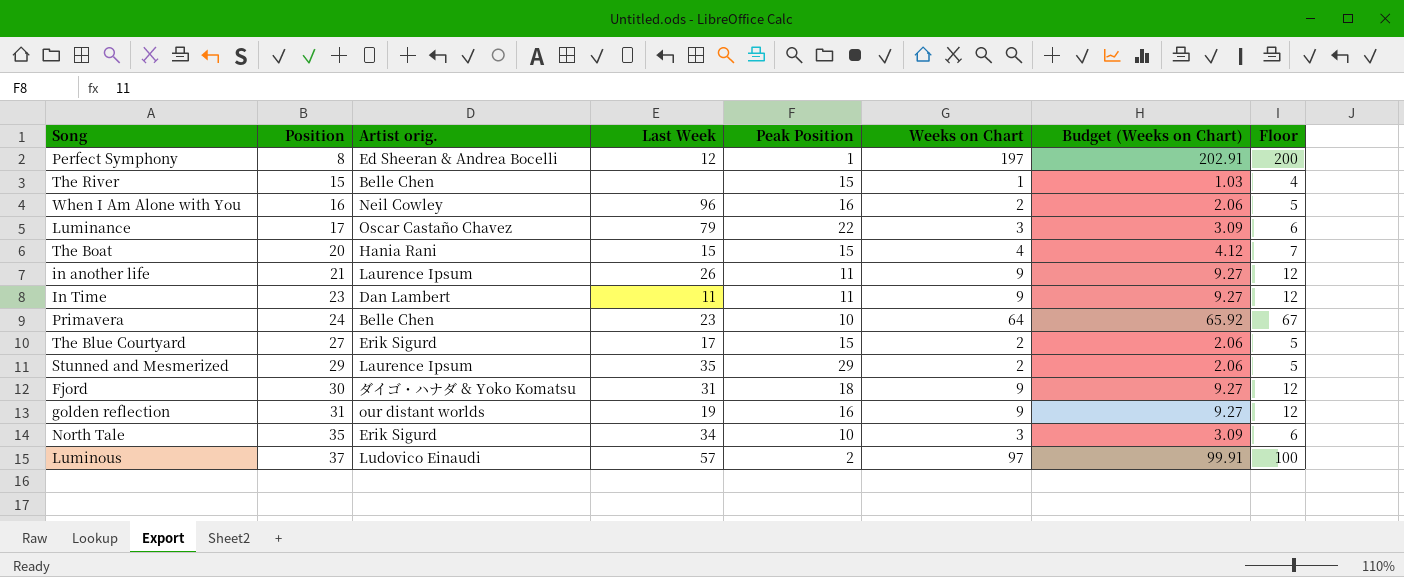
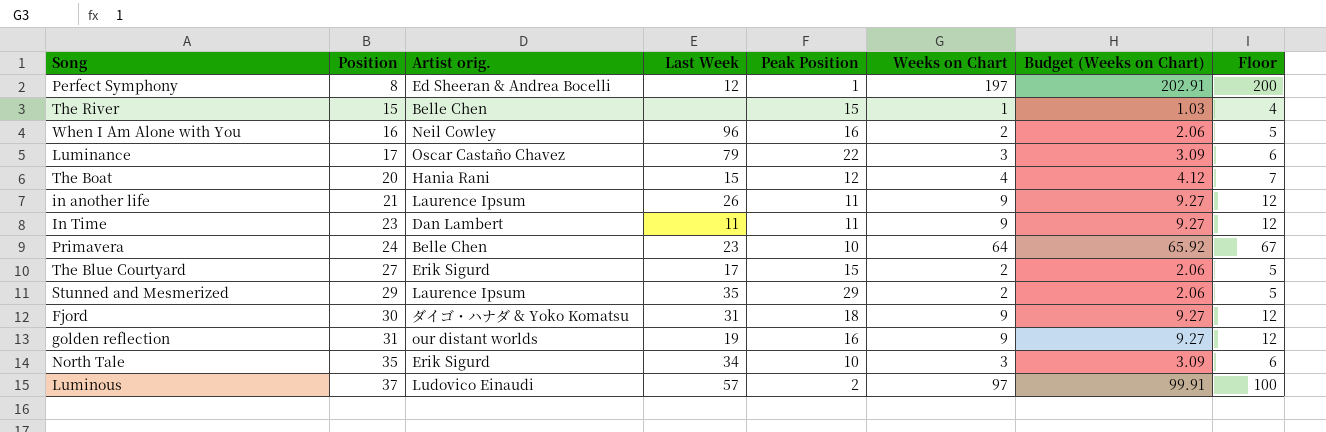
The Boat | Peak Position: 15 -> 12

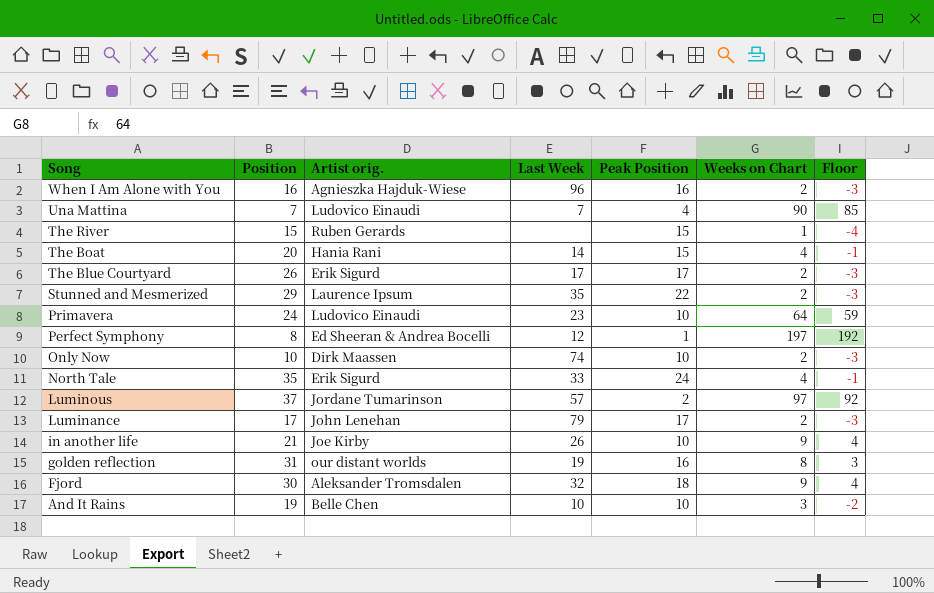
row order: Position ascending -> Song descending
column Budget (Weeks on Chart) | formula: [Weeks on Chart] * 1.03 -> none
column Floor | formula: [Weeks on Chart] + 3 -> [Weeks on Chart] - 5
row In Time: 23 | Dan Lambert | 11 | 11 | 9 | 9.27 | 12 -> none
When I Am Alone with You | Artist orig.: Neil Cowley -> Agnieszka Hajduk-Wiese
row Una Mattina: none -> 7 | Ludovico Einaudi | 7 | 4 | 90 | 85
The River | Artist orig.: Belle Chen -> Ruben Gerards
The Boat | Last Week: 15 -> 14
The Boat | Peak Position: 12 -> 15
The Blue Courtyard | Position: 27 -> 26
The Blue Courtyard | Peak Position: 15 -> 17
Stunned and Mesmerized | Peak Position: 29 -> 22
Primavera | Artist orig.: Belle Chen -> Ludovico Einaudi
row Only Now: none -> 10 | Dirk Maassen | 74 | 10 | 2 | -3
North Tale | Last Week: 34 -> 33
North Tale | Peak Position: 10 -> 24
North Tale | Weeks on Chart: 3 -> 4
Luminous | Artist orig.: Ludovico Einaudi -> Jordane Tumarinson
Luminance | Artist orig.: Oscar Castaño Chavez -> John Lenehan
Luminance | Peak Position: 22 -> 17
Luminance | Weeks on Chart: 3 -> 2
in another life | Artist orig.: Laurence Ipsum -> Joe Kirby
in another life | Peak Position: 11 -> 10
golden reflection | Weeks on Chart: 9 -> 8
Fjord | Artist orig.: ダイゴ・ハナダ & Yoko Komatsu -> Aleksander Tromsdalen
Fjord | Last Week: 31 -> 32
row And It Rains: none -> 19 | Belle Chen | 10 | 10 | 3 | -2

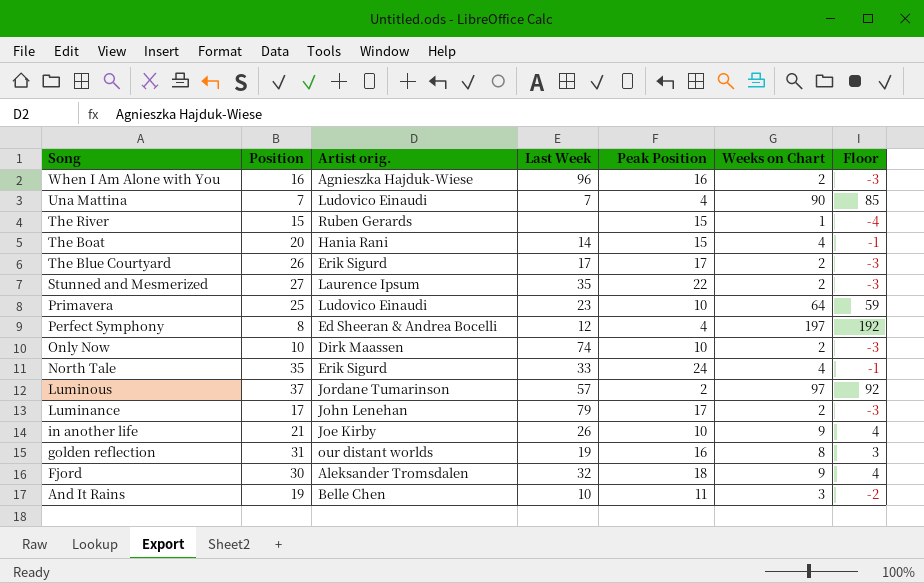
Stunned and Mesmerized | Position: 29 -> 27
Primavera | Position: 24 -> 25
Perfect Symphony | Peak Position: 1 -> 4
And It Rains | Peak Position: 10 -> 11

